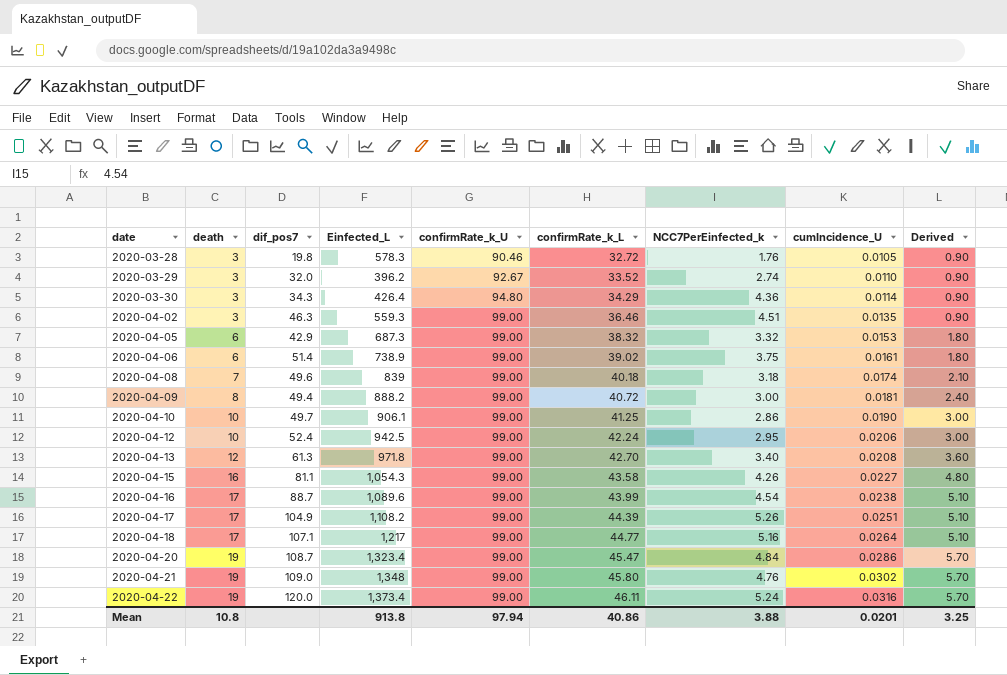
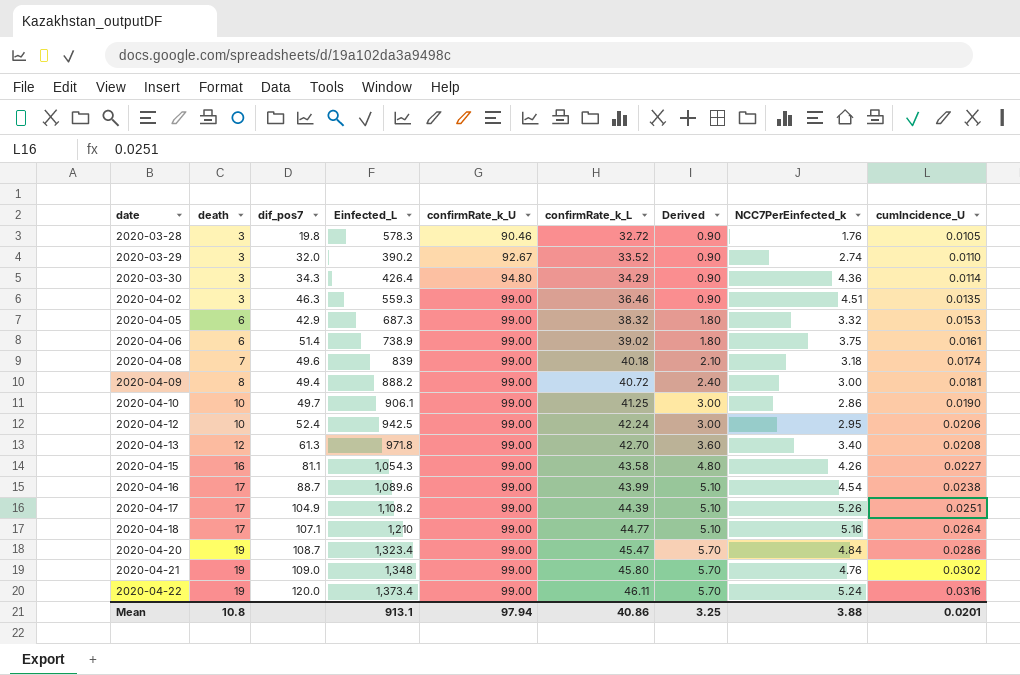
column Derived | position: 9 -> 7
2020-03-29 | Einfected_L: 396.2 -> 390.2
2020-04-18 | Einfected_L: 1,217 -> 1,210
Mean | Einfected_L: 913.8 -> 913.1

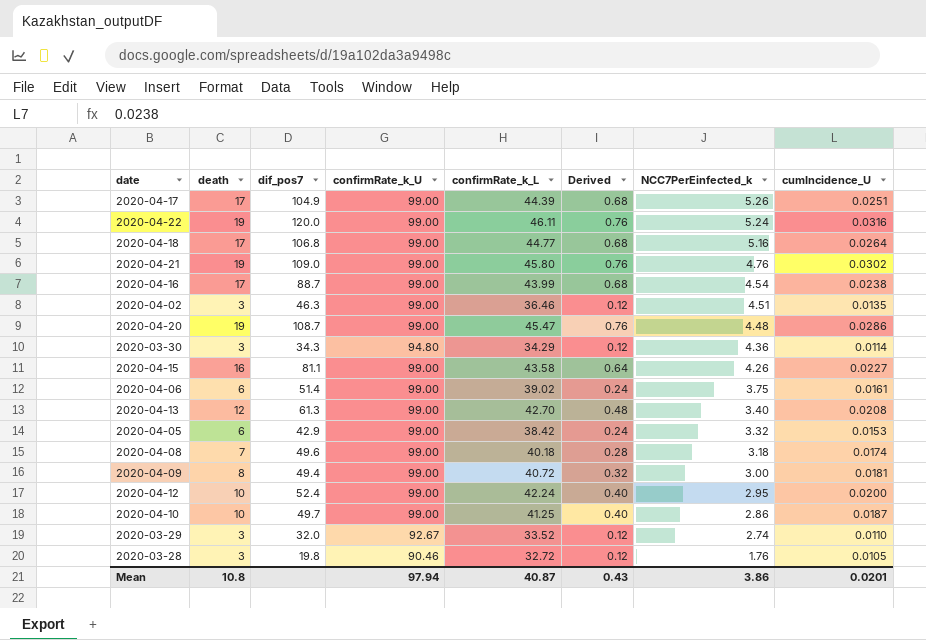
row order: date ascending -> NCC7PerEinfected_k descending
column Einfected_L | position: 4 -> none
column Derived | formula: [death] * 0.3 -> [death] * 0.04
2020-04-18 | dif_pos7: 107.1 -> 106.8
2020-04-20 | NCC7PerEinfected_k: 4.84 -> 4.48
2020-04-05 | confirmRate_k_L: 38.32 -> 38.42
2020-04-12 | cumIncidence_U: 0.0206 -> 0.0200
2020-04-10 | cumIncidence_U: 0.0190 -> 0.0187
Mean | confirmRate_k_L: 40.86 -> 40.87
Mean | Derived: 3.25 -> 0.43
Mean | NCC7PerEinfected_k: 3.88 -> 3.86

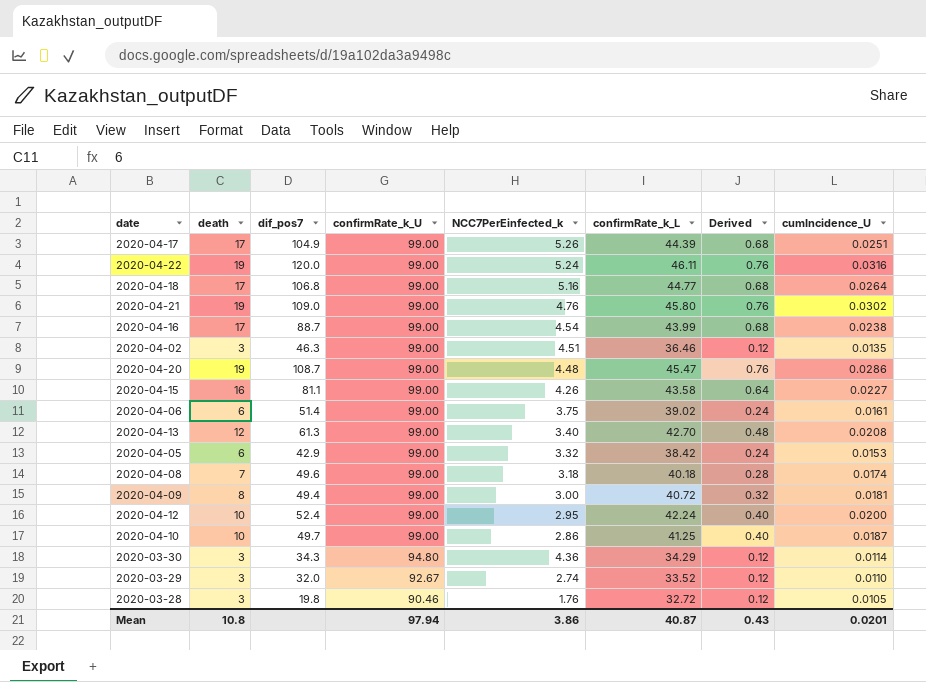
row order: NCC7PerEinfected_k descending -> confirmRate_k_U descending
column NCC7PerEinfected_k | position: 7 -> 5

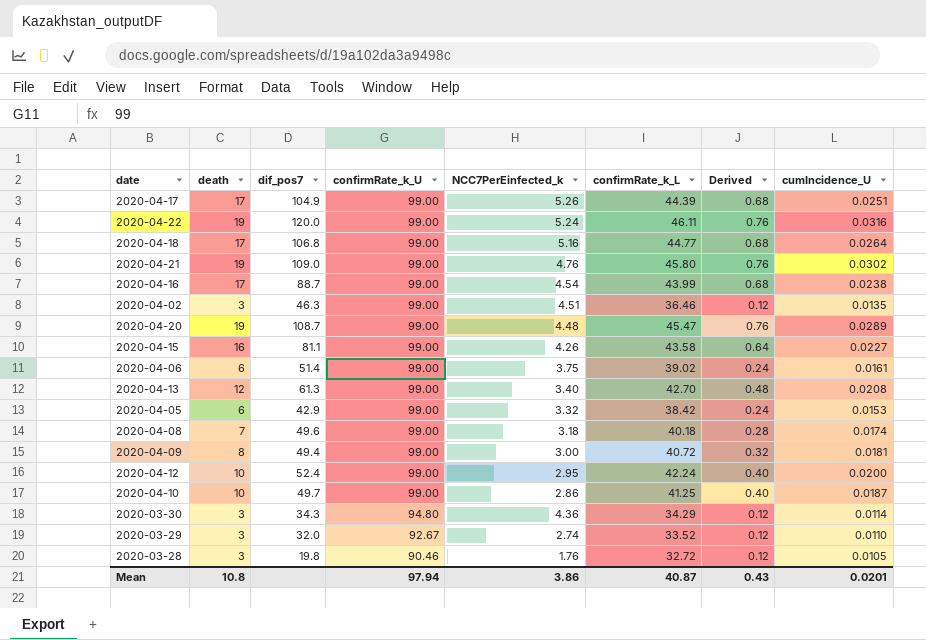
2020-04-20 | cumIncidence_U: 0.0286 -> 0.0289

